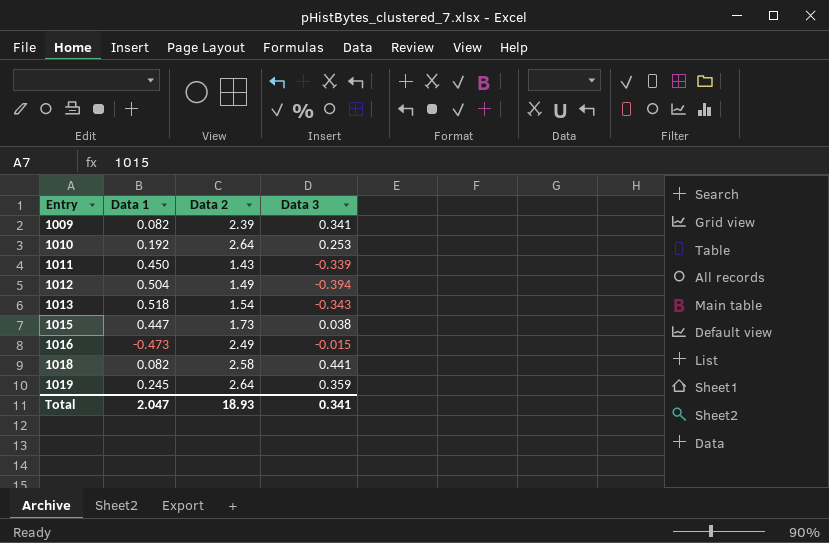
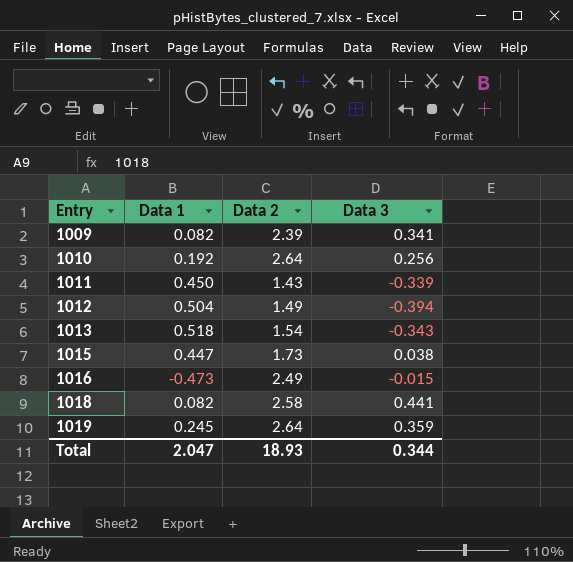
1010 | Data 3: 0.253 -> 0.256
Total | Data 3: 0.341 -> 0.344

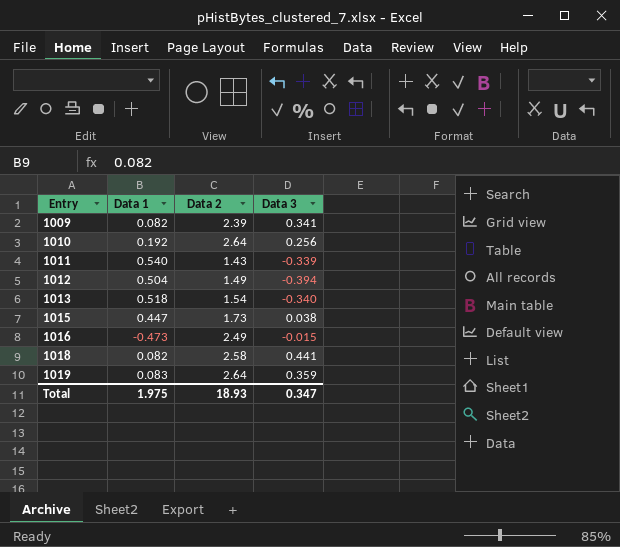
1011 | Data 1: 0.450 -> 0.540
1013 | Data 3: -0.343 -> -0.340
1019 | Data 1: 0.245 -> 0.083
Total | Data 1: 2.047 -> 1.975
Total | Data 3: 0.344 -> 0.347

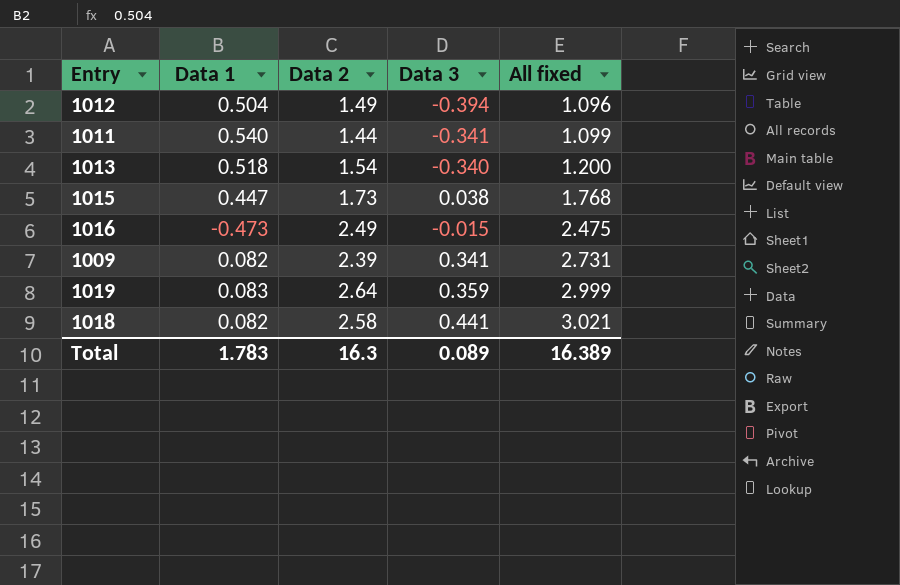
row order: Entry ascending -> All fixed ascending
column All fixed | formula: none -> [Data 2] + [Data 3]
row 1010: 0.192 | 2.64 | 0.256 -> none
1011 | Data 2: 1.43 -> 1.44
1011 | Data 3: -0.339 -> -0.341
Total | Data 1: 1.975 -> 1.783
Total | Data 2: 18.93 -> 16.3
Total | Data 3: 0.347 -> 0.089

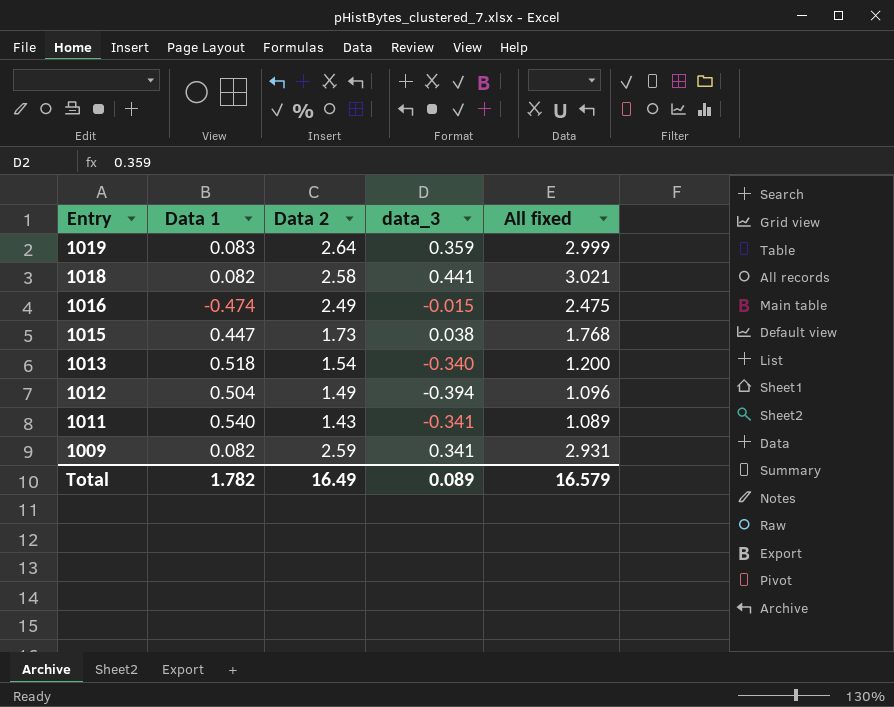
row order: All fixed ascending -> Entry descending
column name: Data 3 -> data_3
1016 | Data 1: -0.473 -> -0.474
1011 | Data 2: 1.44 -> 1.43
1011 | All fixed: 1.099 -> 1.089
1009 | Data 2: 2.39 -> 2.59
1009 | All fixed: 2.731 -> 2.931
Total | Data 1: 1.783 -> 1.782
Total | Data 2: 16.3 -> 16.49
Total | All fixed: 16.389 -> 16.579

